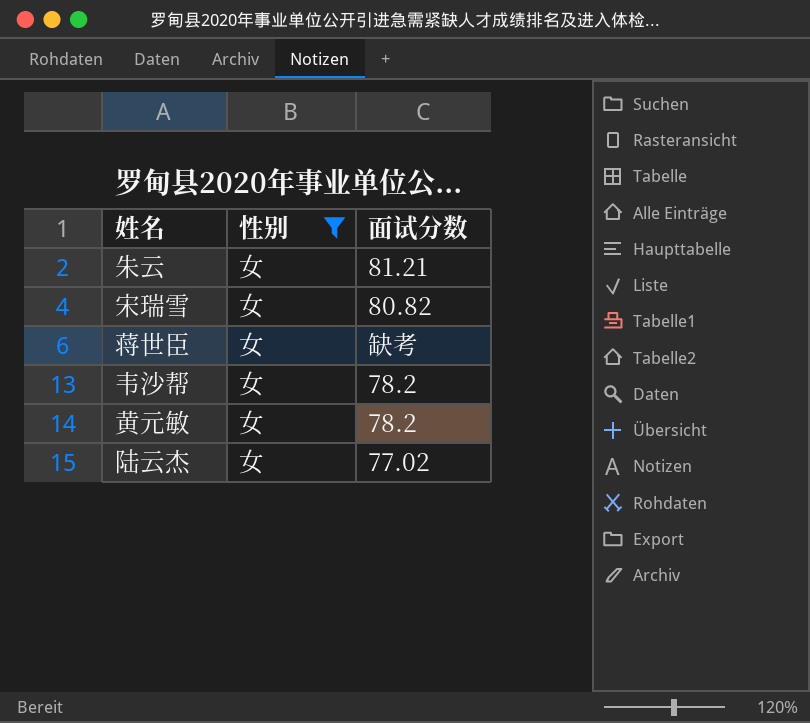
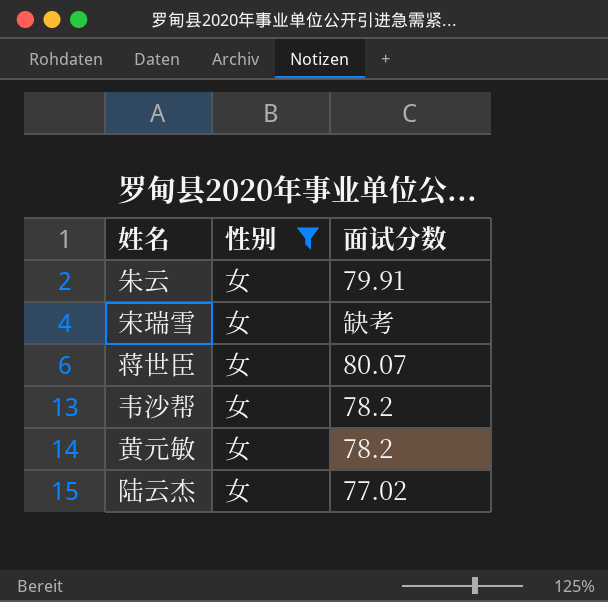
朱云 | 面试分数: 81.21 -> 79.91
宋瑞雪 | 面试分数: 80.82 -> 缺考
蒋世臣 | 面试分数: 缺考 -> 80.07

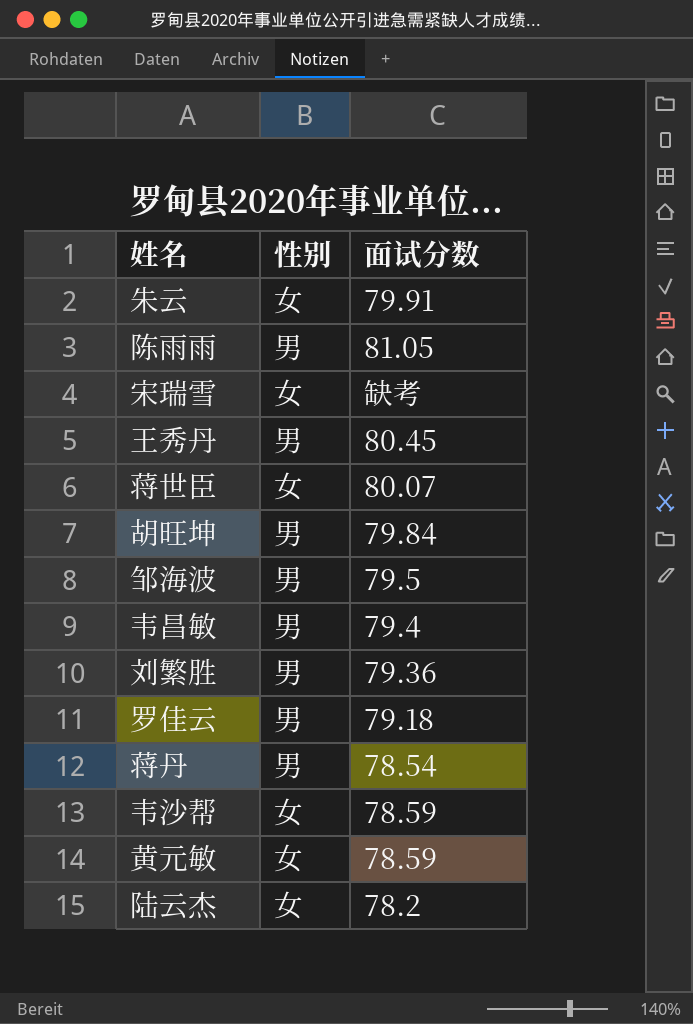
filter: 性别 = 女 -> none
韦沙帮 | 面试分数: 78.2 -> 78.59
黄元敏 | 面试分数: 78.2 -> 78.59
陆云杰 | 面试分数: 77.02 -> 78.2

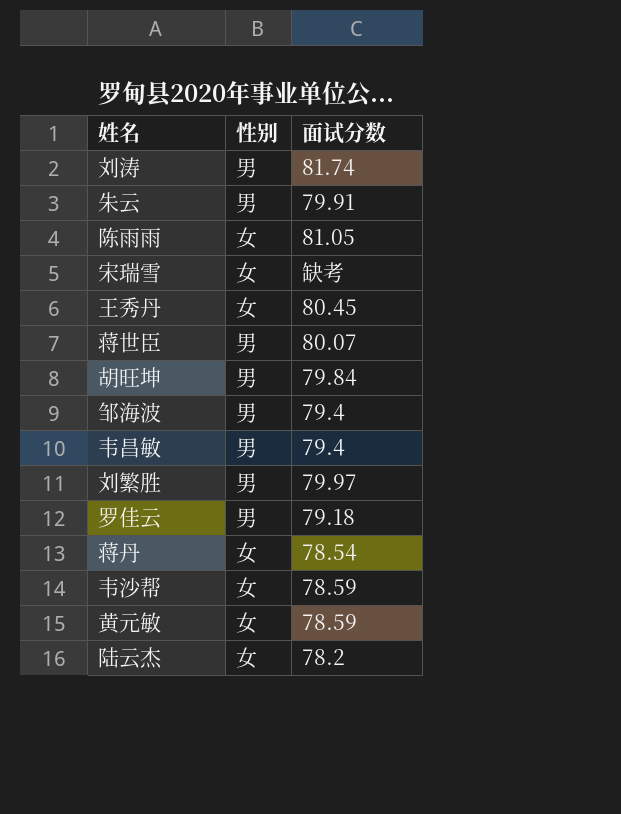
row 刘涛: none -> 男 | 81.74
朱云 | 性别: 女 -> 男
陈雨雨 | 性别: 男 -> 女
王秀丹 | 性别: 男 -> 女
蒋世臣 | 性别: 女 -> 男
邹海波 | 面试分数: 79.5 -> 79.4
刘繁胜 | 面试分数: 79.36 -> 79.97
蒋丹 | 性别: 男 -> 女

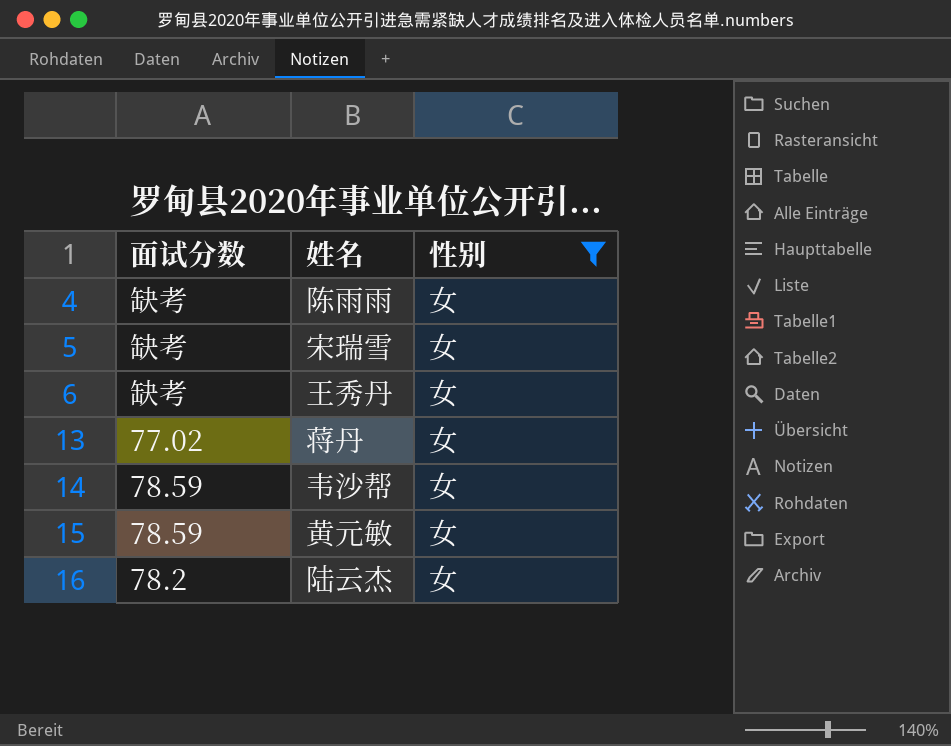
filter: none -> 性别 = 女
column 面试分数 | position: 3 -> 1
陈雨雨 | 面试分数: 81.05 -> 缺考
王秀丹 | 面试分数: 80.45 -> 缺考
蒋丹 | 面试分数: 78.54 -> 77.02

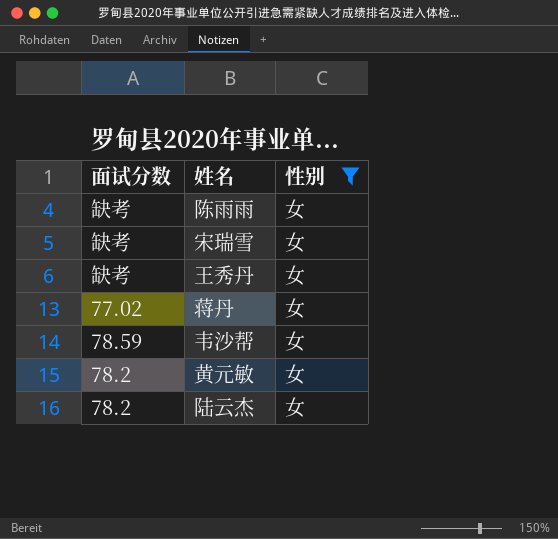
黄元敏 | 面试分数: 78.59 -> 78.2

